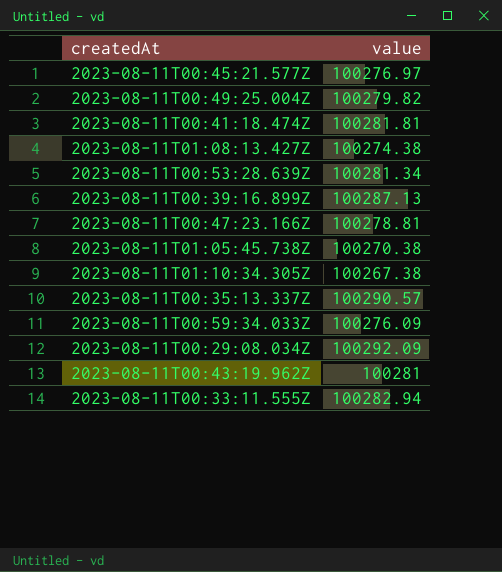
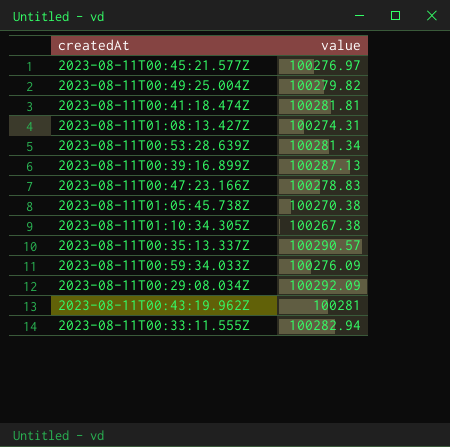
2023-08-11T01:08:13.427Z | value: 100274.38 -> 100274.31
2023-08-11T00:47:23.166Z | value: 100278.81 -> 100278.83

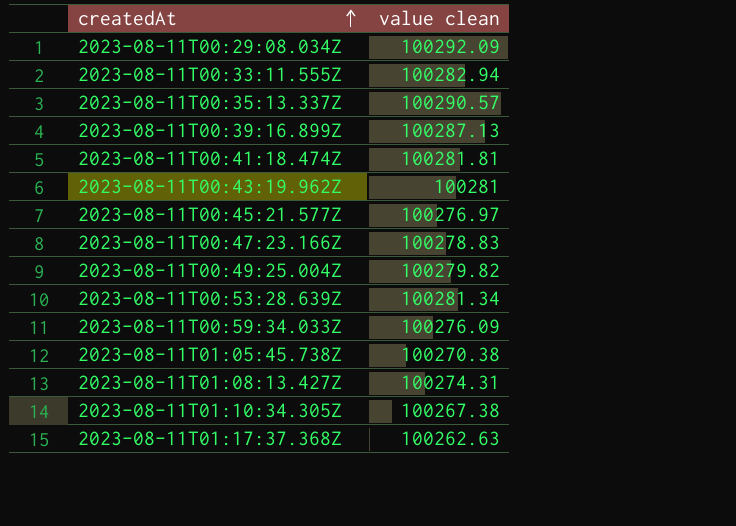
row order: none -> createdAt ascending
column name: value -> value clean
row 2023-08-11T01:17:37.368Z: none -> 100262.63

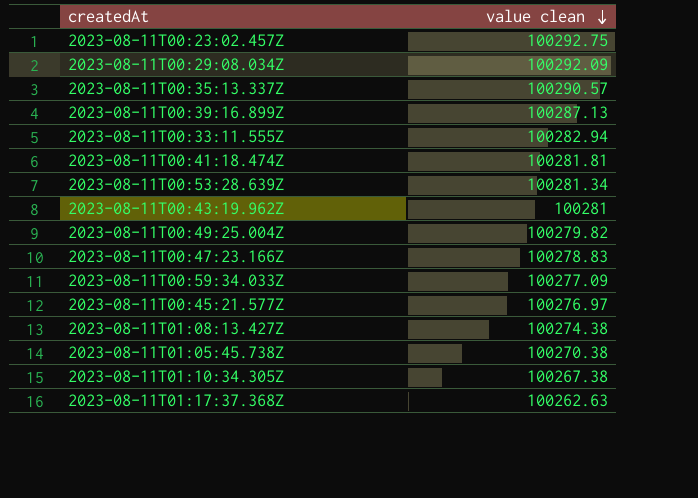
row order: createdAt ascending -> value clean descending
row 2023-08-11T00:23:02.457Z: none -> 100292.75
2023-08-11T00:59:34.033Z | value clean: 100276.09 -> 100277.09
2023-08-11T01:08:13.427Z | value clean: 100274.31 -> 100274.38

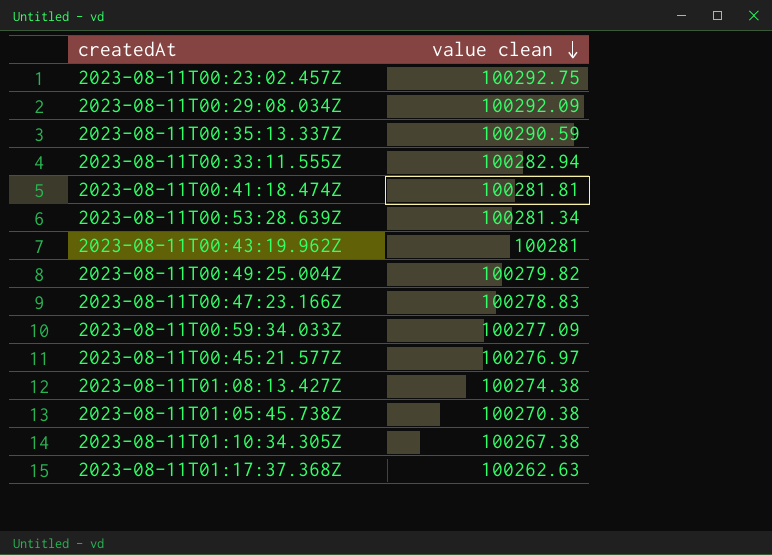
row 2023-08-11T00:39:16.899Z: 100287.13 -> none
2023-08-11T00:35:13.337Z | value clean: 100290.57 -> 100290.59

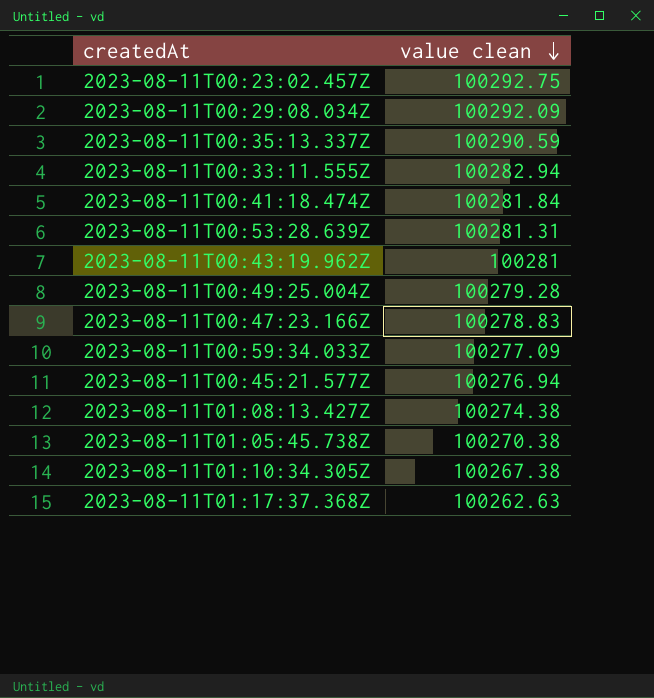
2023-08-11T00:41:18.474Z | value clean: 100281.81 -> 100281.84
2023-08-11T00:53:28.639Z | value clean: 100281.34 -> 100281.31
2023-08-11T00:49:25.004Z | value clean: 100279.82 -> 100279.28
2023-08-11T00:45:21.577Z | value clean: 100276.97 -> 100276.94

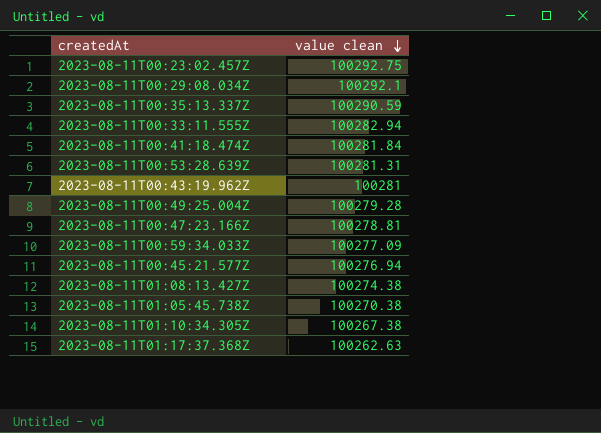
2023-08-11T00:29:08.034Z | value clean: 100292.09 -> 100292.1
2023-08-11T00:47:23.166Z | value clean: 100278.83 -> 100278.81

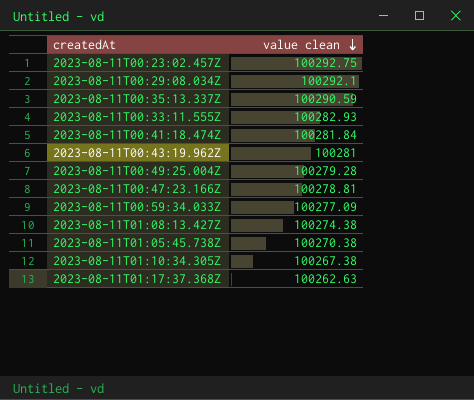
row 2023-08-11T00:53:28.639Z: 100281.31 -> none
row 2023-08-11T00:45:21.577Z: 100276.94 -> none
2023-08-11T00:33:11.555Z | value clean: 100282.94 -> 100282.93

